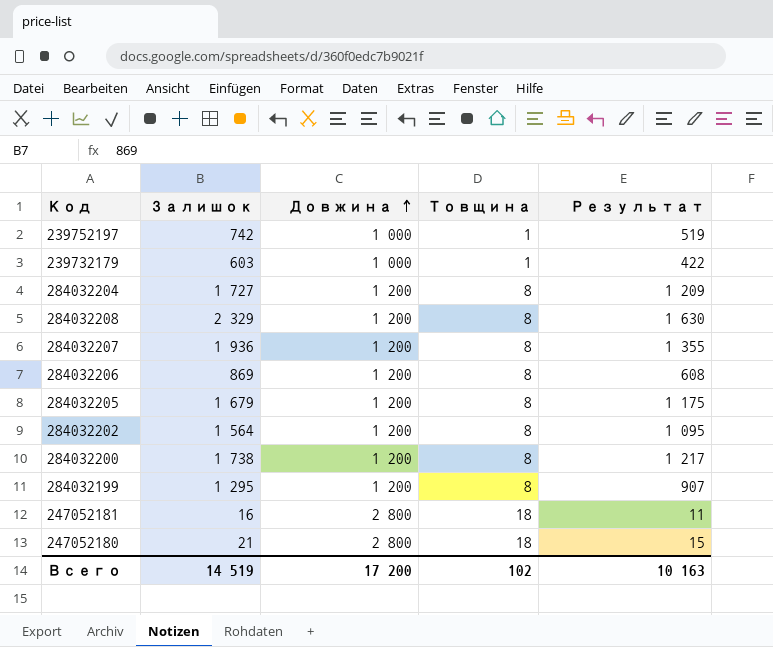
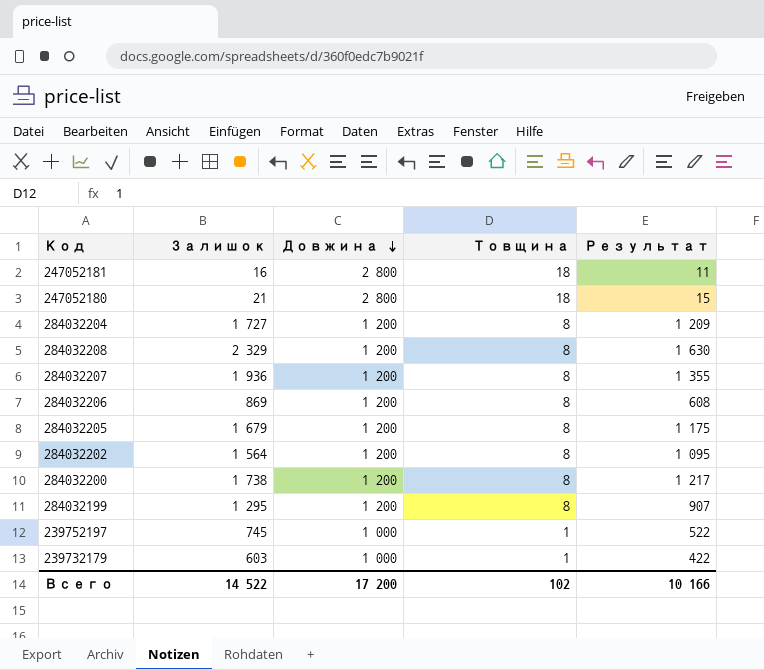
row order: Довжина ascending -> Довжина descending
239752197 | Залишок: 742 -> 745
239752197 | Результат: 519 -> 522
Всего | Залишок: 14 519 -> 14 522
Всего | Результат: 10 163 -> 10 166

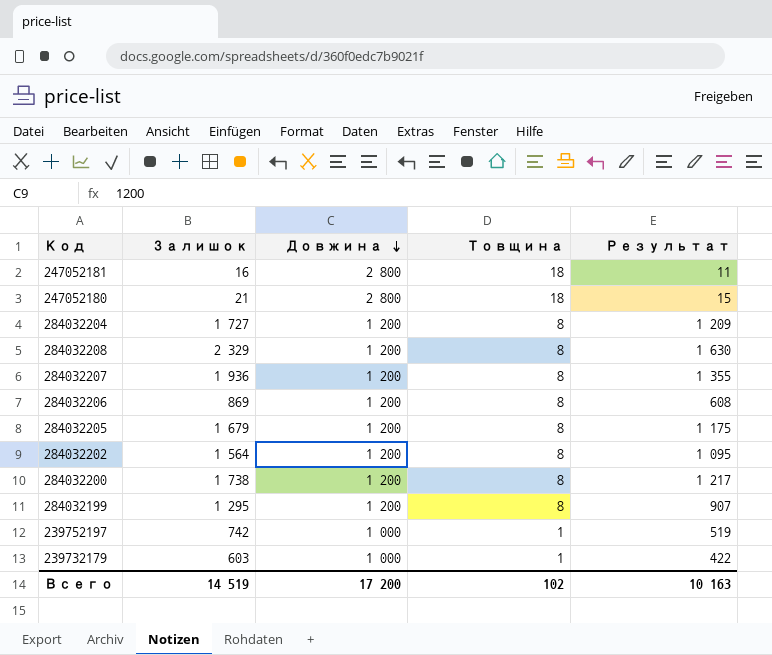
239752197 | Залишок: 745 -> 742
239752197 | Результат: 522 -> 519
Всего | Залишок: 14 522 -> 14 519
Всего | Результат: 10 166 -> 10 163

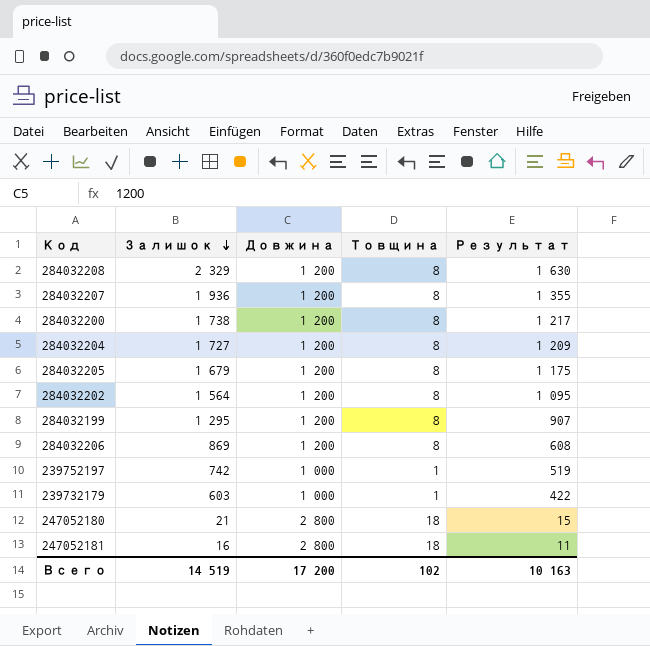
row order: Довжина descending -> Залишок descending

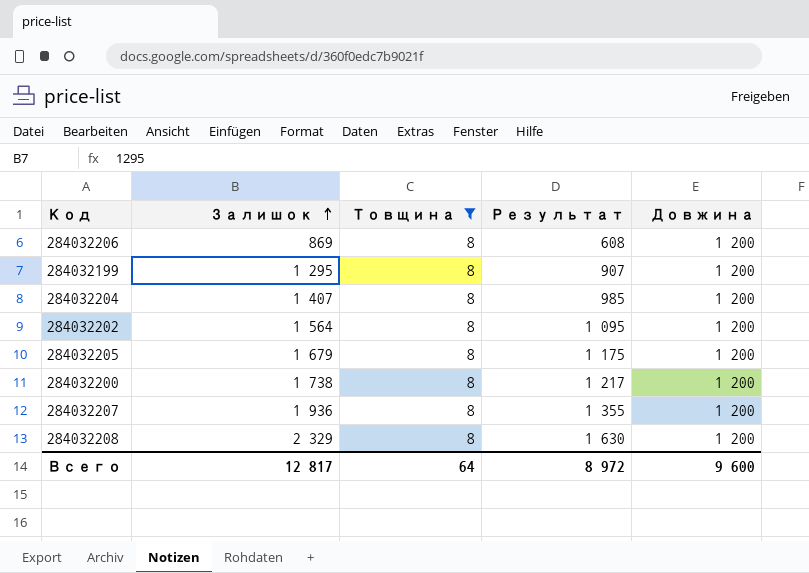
filter: none -> Товщина = 8
row order: Залишок descending -> Залишок ascending
column Довжина | position: 3 -> 5
284032204 | Залишок: 1 727 -> 1 407
284032204 | Результат: 1 209 -> 985
Всего | Залишок: 14 519 -> 12 817
Всего | Товщина: 102 -> 64
Всего | Результат: 10 163 -> 8 972
Всего | Довжина: 17 200 -> 9 600

